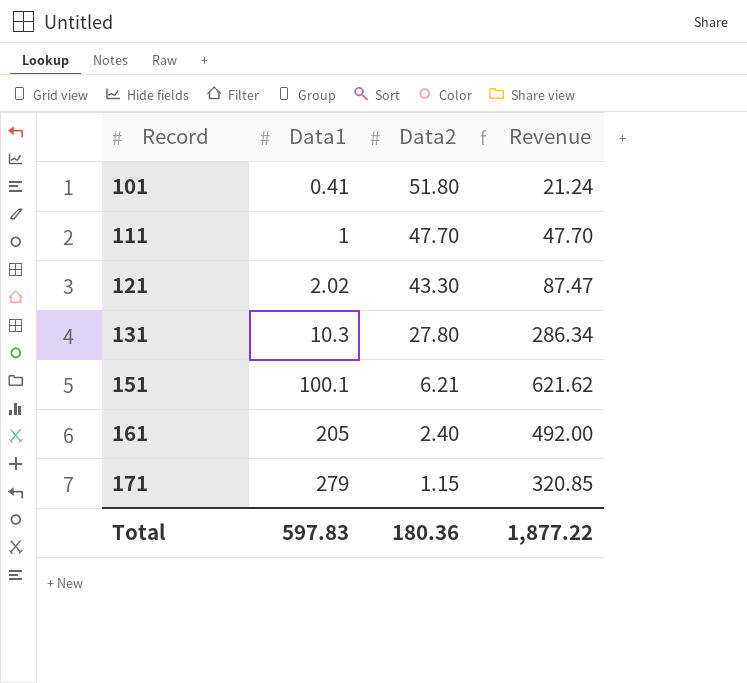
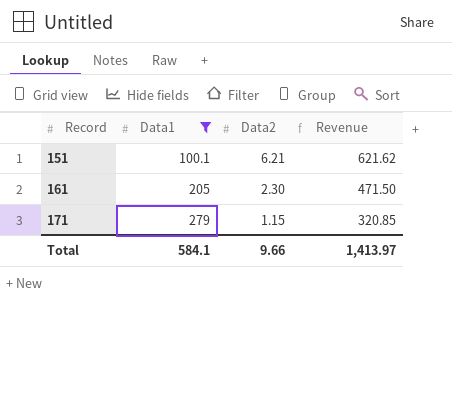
filter: none -> Data1 >= 100.1
161 | Data2: 2.40 -> 2.30
161 | Revenue: 492.00 -> 471.50
Total | Data1: 597.83 -> 584.1
Total | Data2: 180.36 -> 9.66
Total | Revenue: 1,877.22 -> 1,413.97

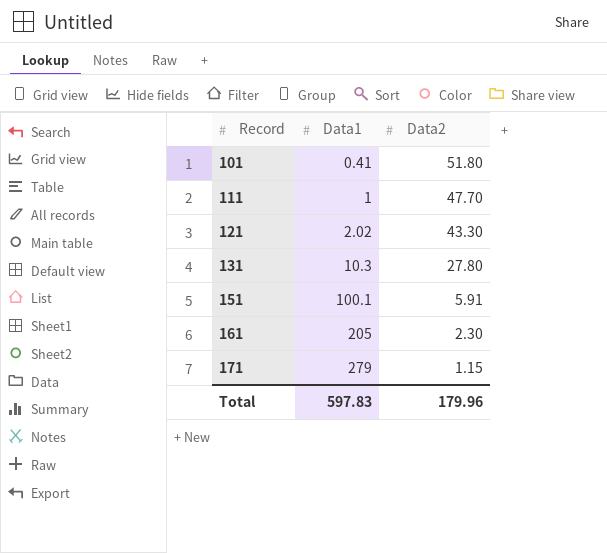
filter: Data1 >= 100.1 -> none
column Revenue | formula: [Data1] * [Data2] -> none
151 | Data2: 6.21 -> 5.91
Total | Data1: 584.1 -> 597.83
Total | Data2: 9.66 -> 179.96

